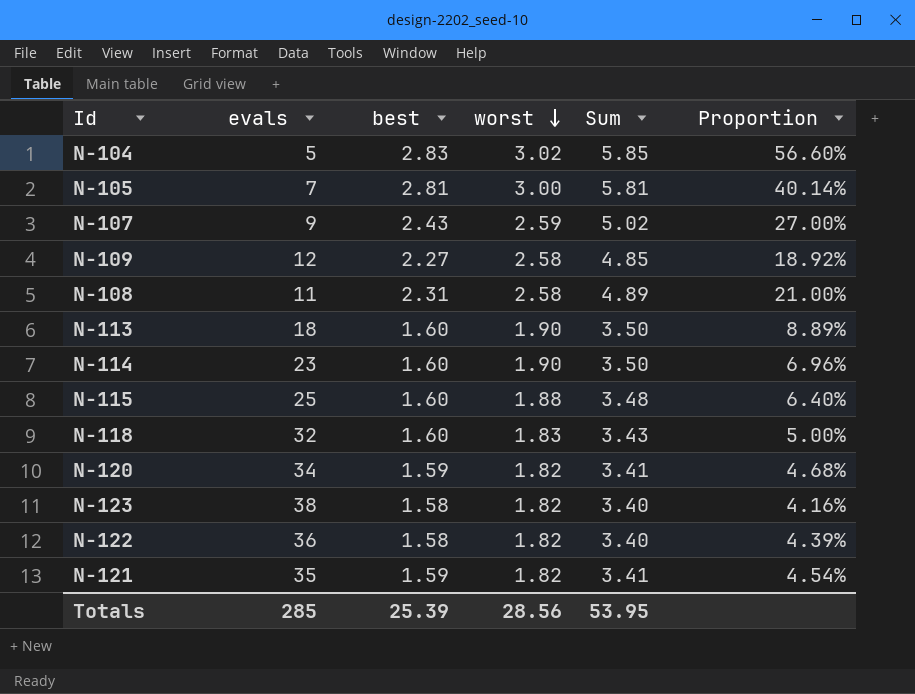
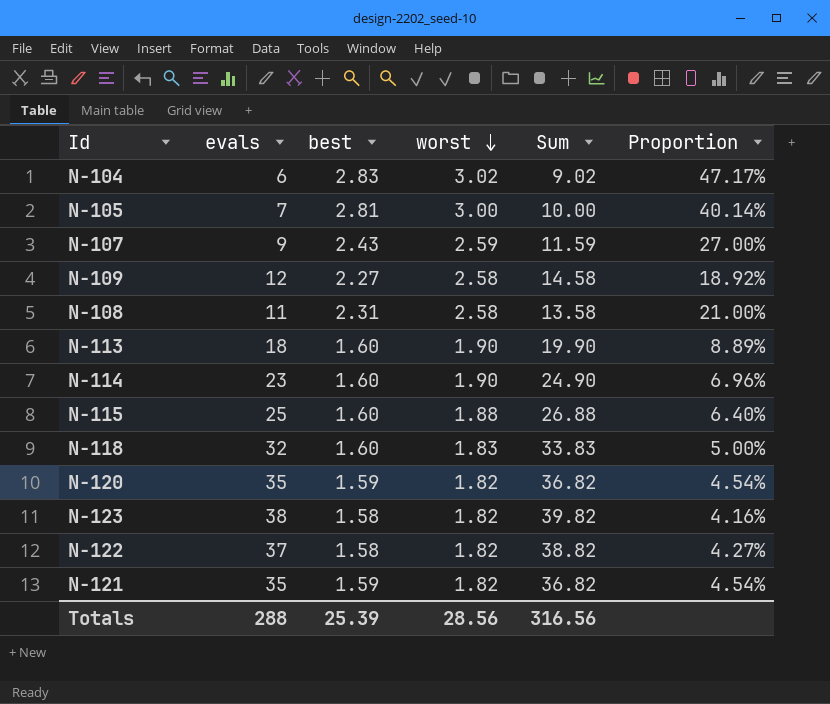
column Sum | formula: [best] + [worst] -> [evals] + [worst]
N-104 | evals: 5 -> 6
N-104 | Proportion: 56.60% -> 47.17%
N-120 | evals: 34 -> 35
N-120 | Proportion: 4.68% -> 4.54%
N-122 | evals: 36 -> 37
N-122 | Proportion: 4.39% -> 4.27%
Totals | evals: 285 -> 288
Totals | Sum: 53.95 -> 316.56

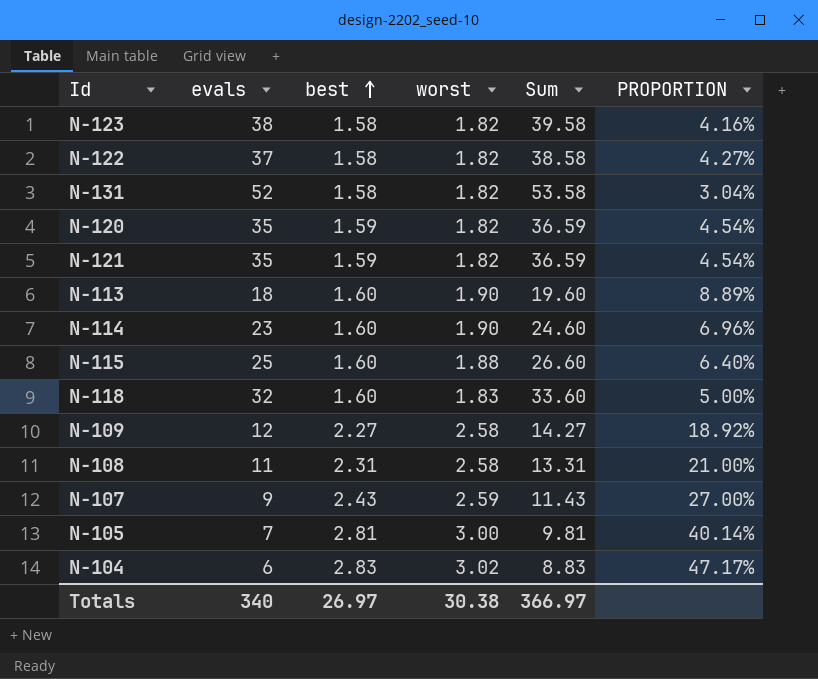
row order: worst descending -> best ascending
column Sum | formula: [evals] + [worst] -> [evals] + [best]
column name: Proportion -> PROPORTION
row N-131: none -> 52 | 1.58 | 1.82 | 53.58 | 3.04%
Totals | evals: 288 -> 340
Totals | best: 25.39 -> 26.97
Totals | worst: 28.56 -> 30.38
Totals | Sum: 316.56 -> 366.97

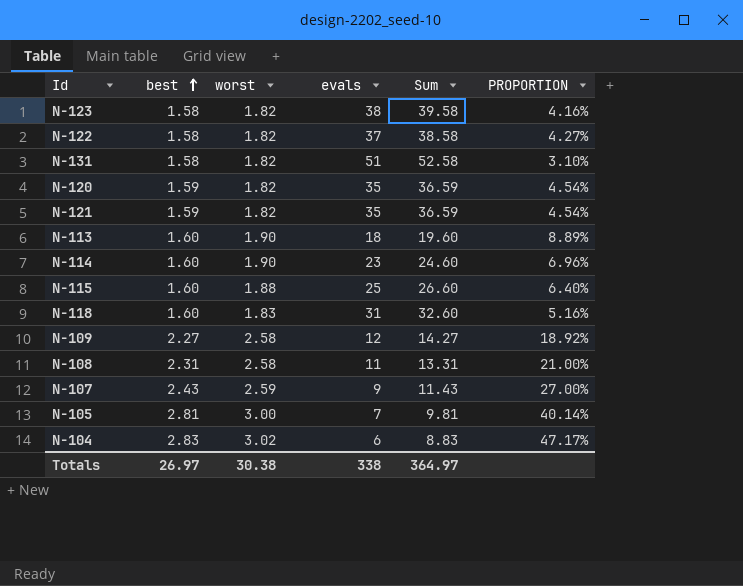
column evals | position: 2 -> 4
N-131 | evals: 52 -> 51
N-131 | Sum: 53.58 -> 52.58
N-131 | PROPORTION: 3.04% -> 3.10%
N-118 | evals: 32 -> 31
N-118 | Sum: 33.60 -> 32.60
N-118 | PROPORTION: 5.00% -> 5.16%
Totals | evals: 340 -> 338
Totals | Sum: 366.97 -> 364.97

